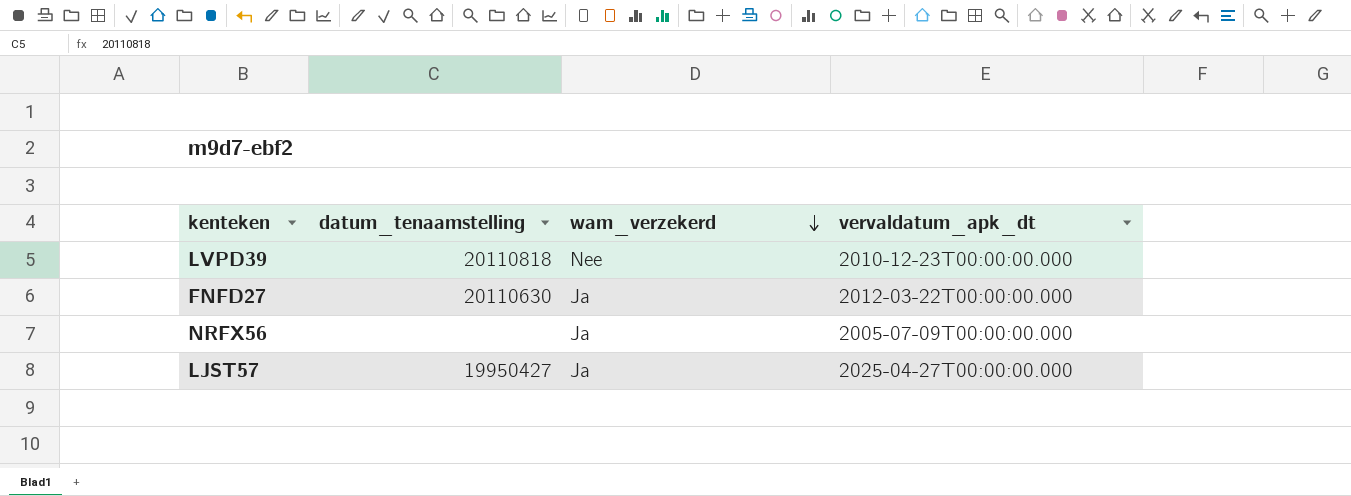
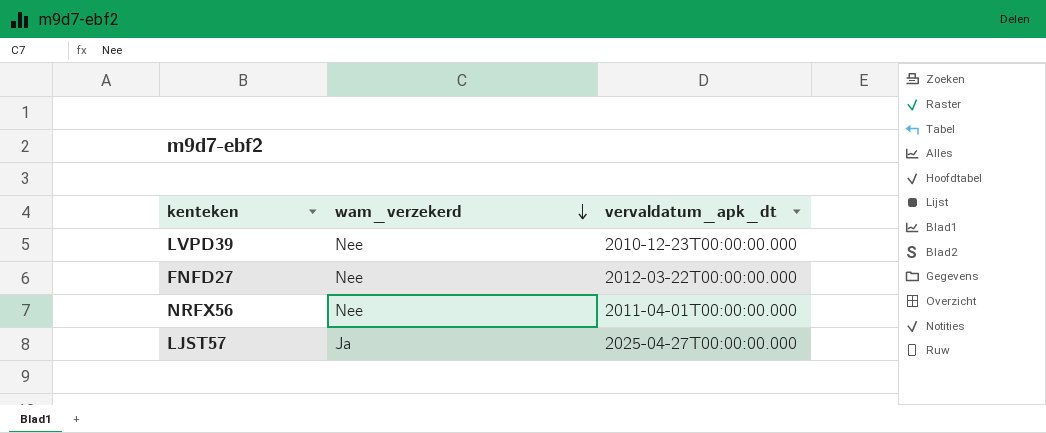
column datum_tenaamstelling | position: 2 -> none
FNFD27 | wam_verzekerd: Ja -> Nee
NRFX56 | wam_verzekerd: Ja -> Nee
NRFX56 | vervaldatum_apk_dt: 2005-07-09T00:00:00.000 -> 2011-04-01T00:00:00.000

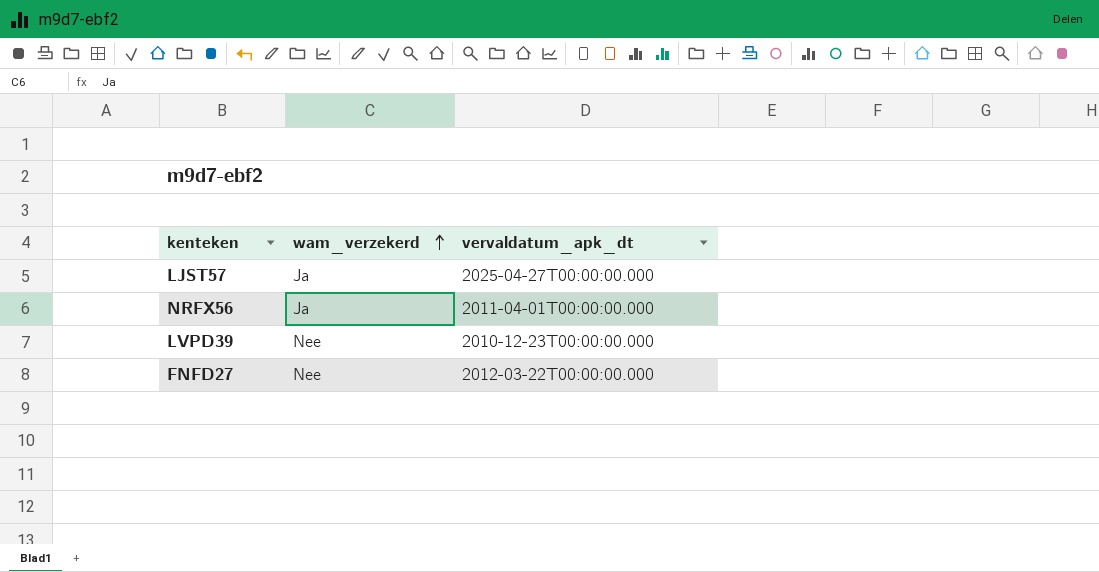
row order: wam_verzekerd descending -> wam_verzekerd ascending
NRFX56 | wam_verzekerd: Nee -> Ja

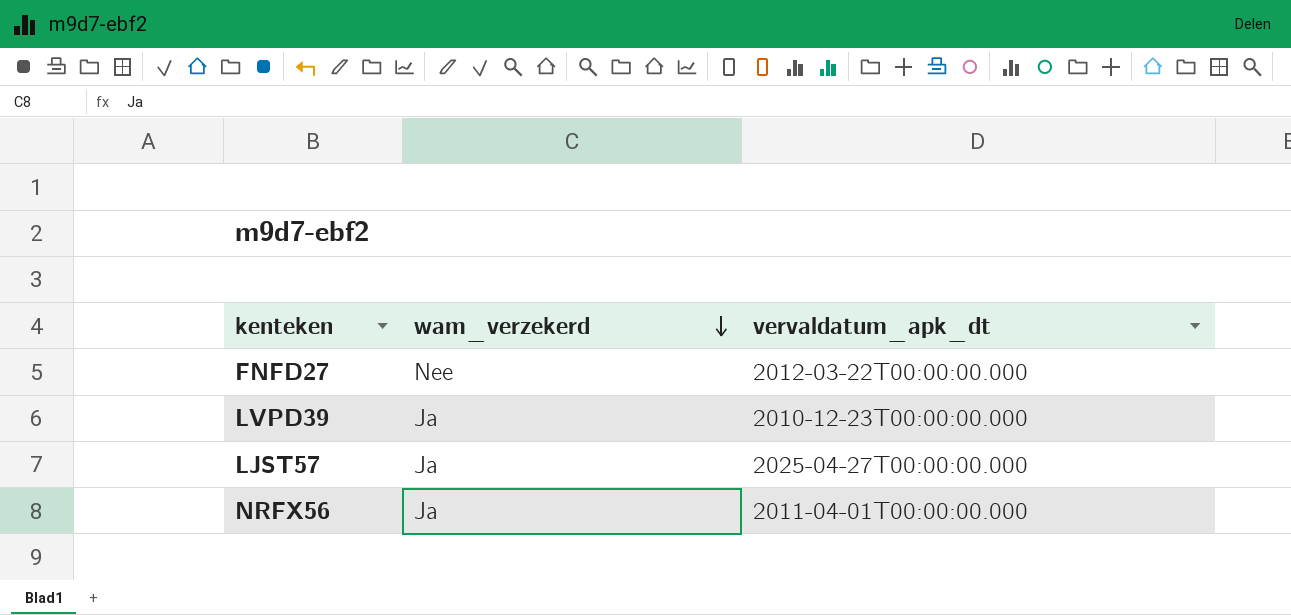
row order: wam_verzekerd ascending -> wam_verzekerd descending
LVPD39 | wam_verzekerd: Nee -> Ja

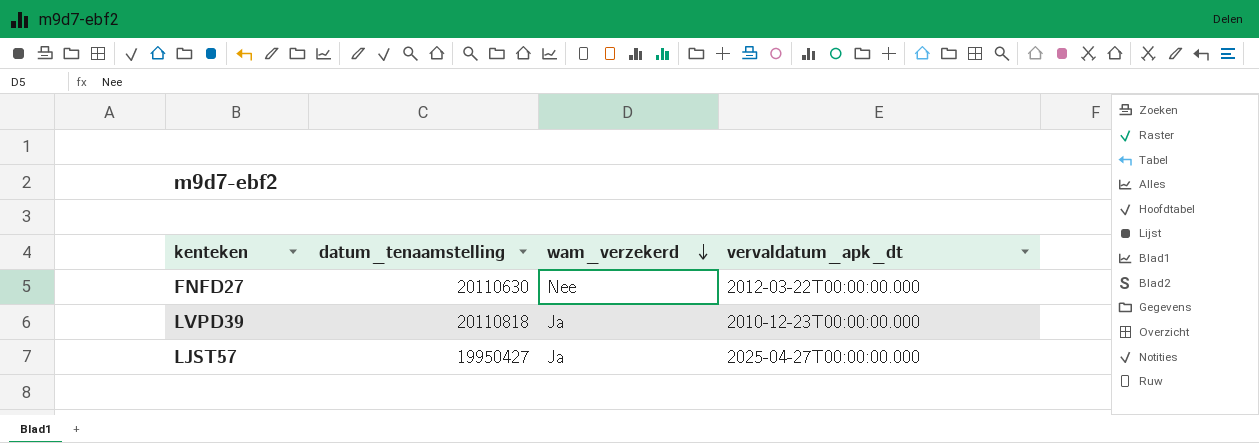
column datum_tenaamstelling | position: none -> 2
row NRFX56: Ja | 2011-04-01T00:00:00.000 -> none

